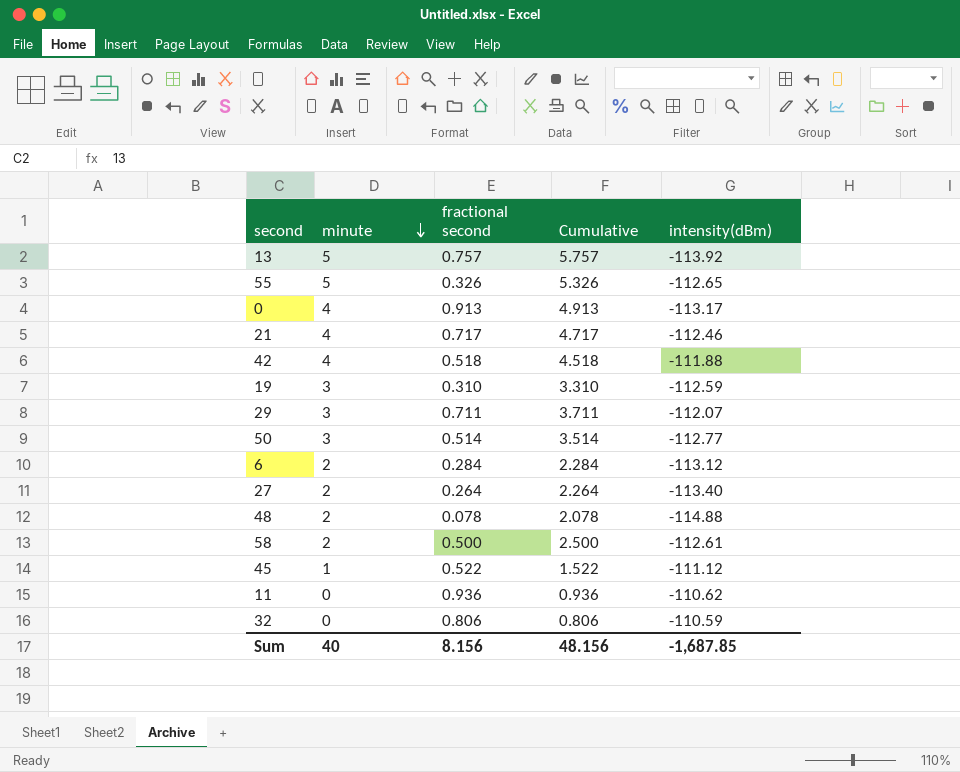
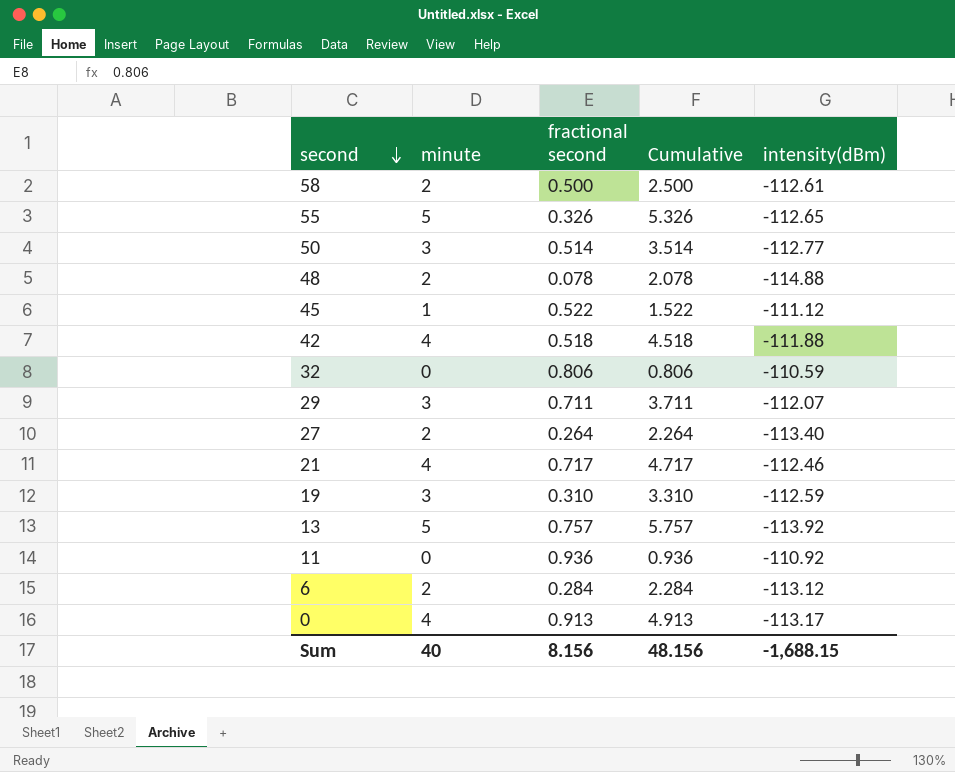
row order: minute descending -> second descending
11 | intensity(dBm): -110.62 -> -110.92
Sum | intensity(dBm): -1,687.85 -> -1,688.15

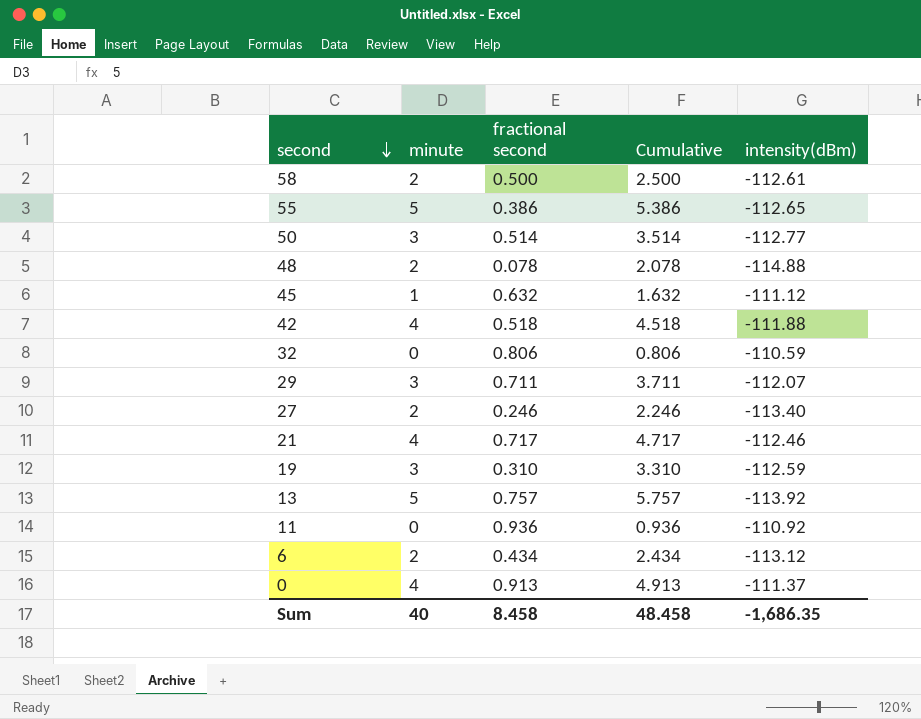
55 | fractional second: 0.326 -> 0.386
55 | Cumulative: 5.326 -> 5.386
45 | fractional second: 0.522 -> 0.632
45 | Cumulative: 1.522 -> 1.632
27 | fractional second: 0.264 -> 0.246
27 | Cumulative: 2.264 -> 2.246
6 | fractional second: 0.284 -> 0.434
6 | Cumulative: 2.284 -> 2.434
0 | intensity(dBm): -113.17 -> -111.37
Sum | fractional second: 8.156 -> 8.458
Sum | Cumulative: 48.156 -> 48.458
Sum | intensity(dBm): -1,688.15 -> -1,686.35

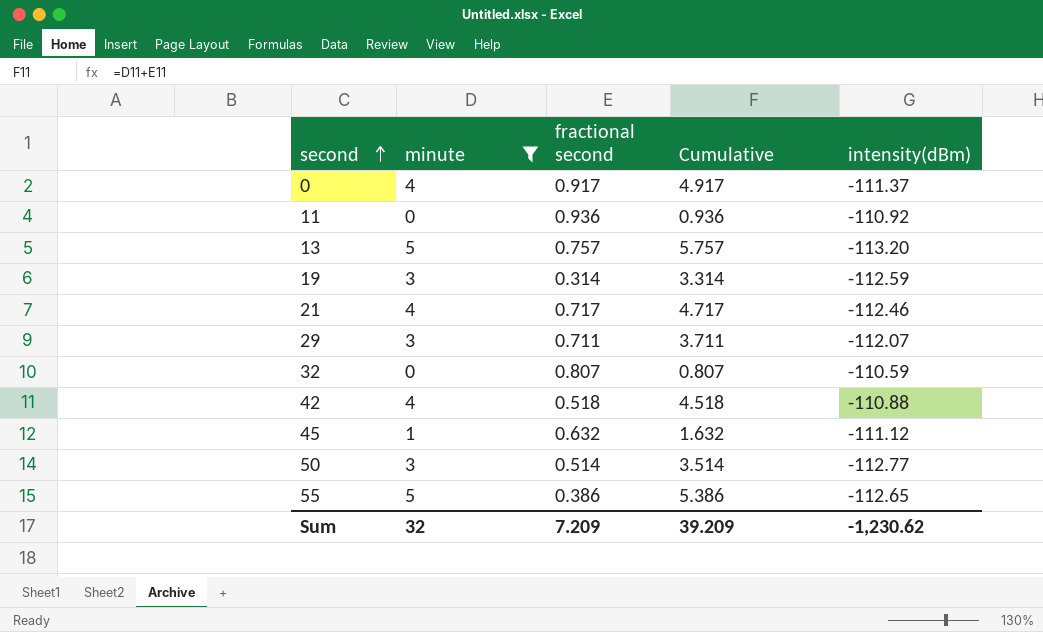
filter: none -> minute != 2
row order: second descending -> second ascending
0 | fractional second: 0.913 -> 0.917
0 | Cumulative: 4.913 -> 4.917
13 | intensity(dBm): -113.92 -> -113.20
19 | fractional second: 0.310 -> 0.314
19 | Cumulative: 3.310 -> 3.314
32 | fractional second: 0.806 -> 0.807
32 | Cumulative: 0.806 -> 0.807
42 | intensity(dBm): -111.88 -> -110.88
Sum | minute: 40 -> 32
Sum | fractional second: 8.458 -> 7.209
Sum | Cumulative: 48.458 -> 39.209
Sum | intensity(dBm): -1,686.35 -> -1,230.62

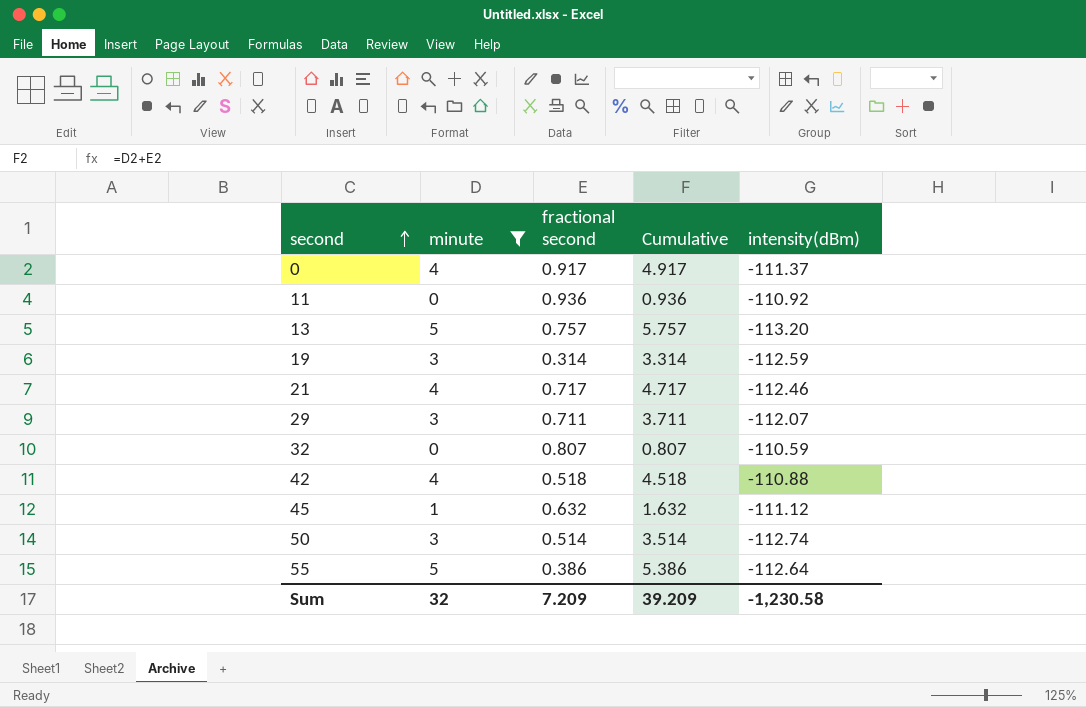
50 | intensity(dBm): -112.77 -> -112.74
55 | intensity(dBm): -112.65 -> -112.64
Sum | intensity(dBm): -1,230.62 -> -1,230.58

